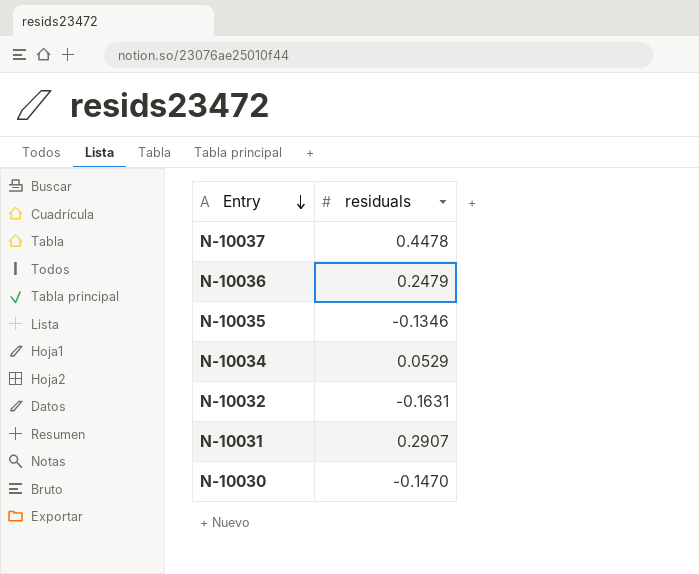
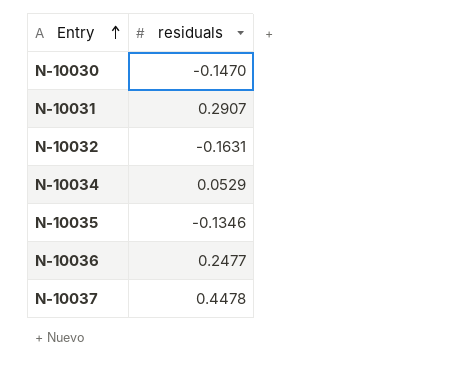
row order: Entry descending -> Entry ascending
N-10036 | residuals: 0.2479 -> 0.2477

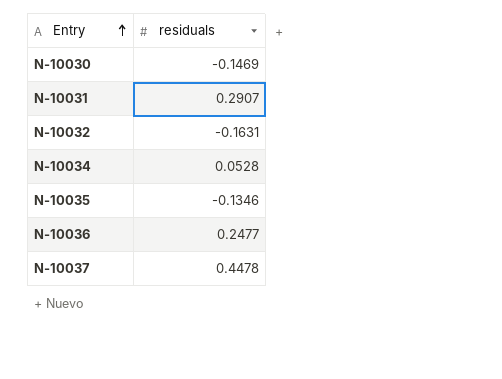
N-10030 | residuals: -0.1470 -> -0.1469
N-10034 | residuals: 0.0529 -> 0.0528

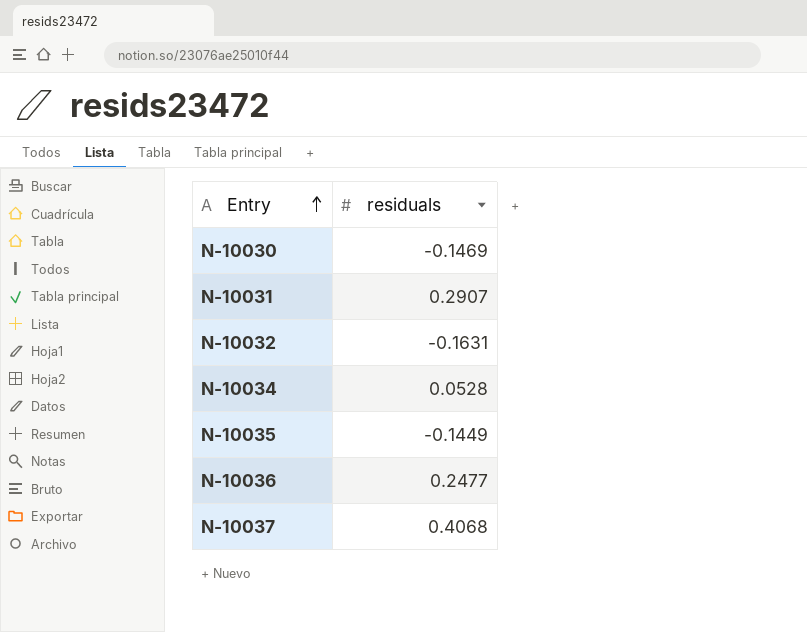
N-10035 | residuals: -0.1346 -> -0.1449
N-10037 | residuals: 0.4478 -> 0.4068

